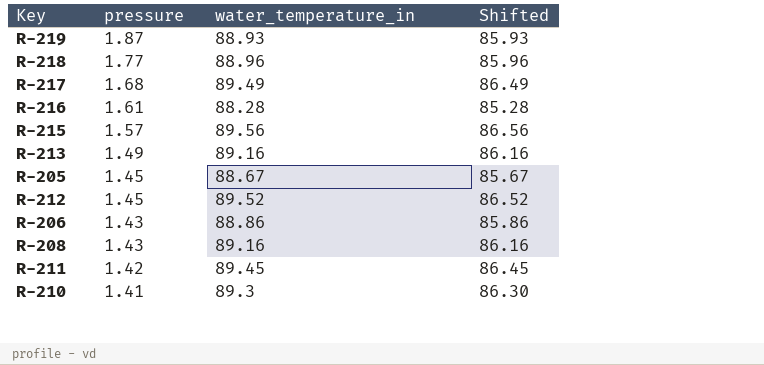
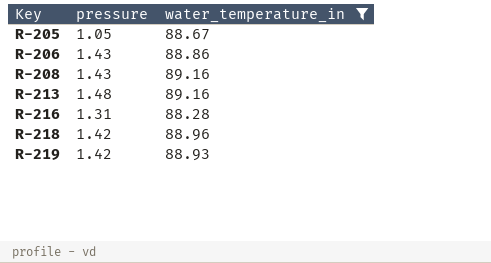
filter: none -> water_temperature_in <= 89.16
row order: pressure descending -> Key ascending
column Shifted | formula: [water_temperature_in] - 3 -> none
R-205 | pressure: 1.45 -> 1.05
R-213 | pressure: 1.49 -> 1.48
R-216 | pressure: 1.61 -> 1.31
R-218 | pressure: 1.77 -> 1.42
R-219 | pressure: 1.87 -> 1.42

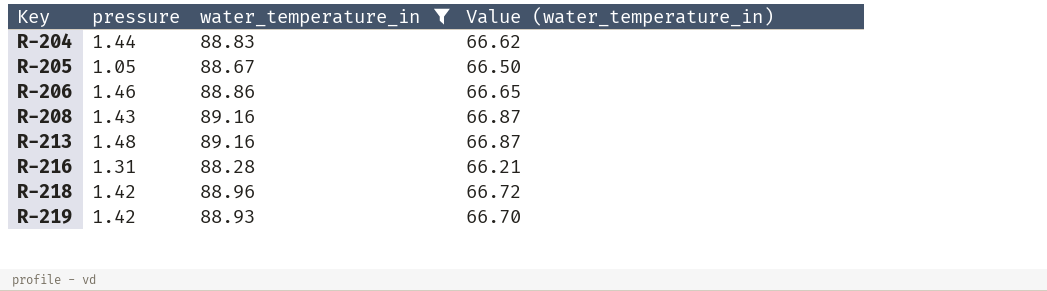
column Value (water_temperature_in) | formula: none -> [water_temperature_in] * 0.75
row R-204: none -> 1.44 | 88.83 | 66.62
R-206 | pressure: 1.43 -> 1.46

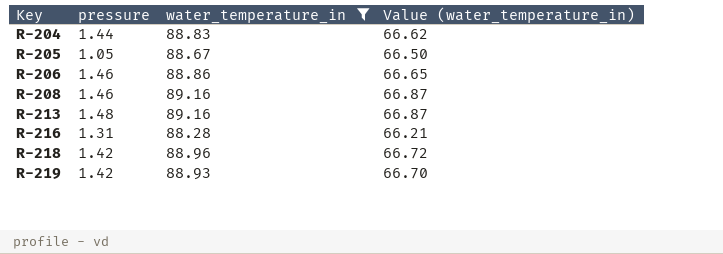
R-208 | pressure: 1.43 -> 1.46

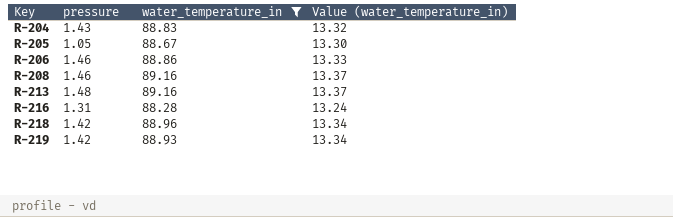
column Value (water_temperature_in) | formula: [water_temperature_in] * 0.75 -> [water_temperature_in] * 0.15
R-204 | pressure: 1.44 -> 1.43

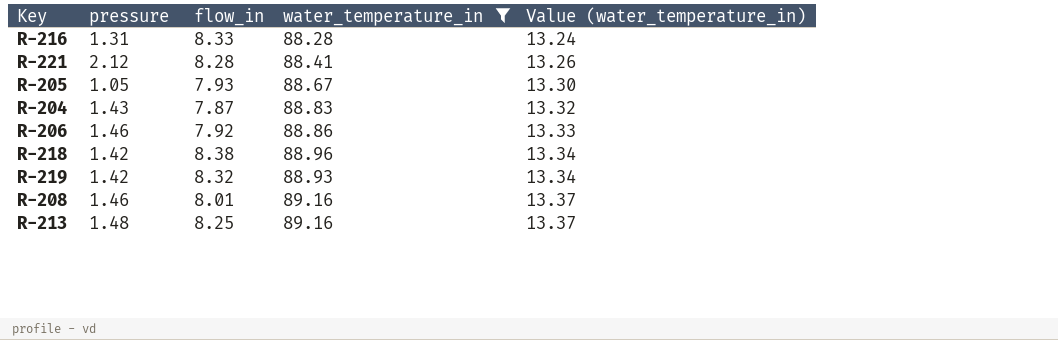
row order: Key ascending -> Value (water_temperature_in) ascending
column flow_in | position: none -> 3
row R-221: none -> 2.12 | 8.28 | 88.41 | 13.26

